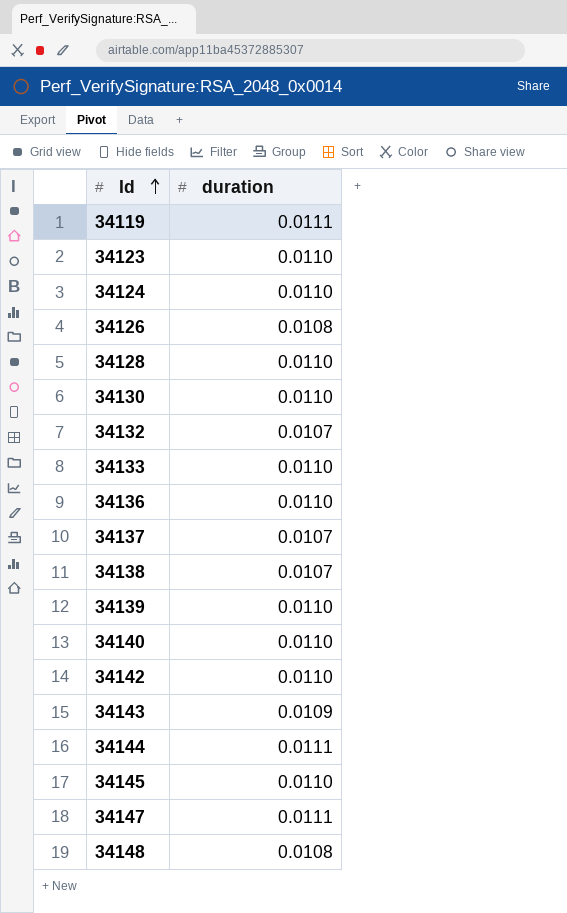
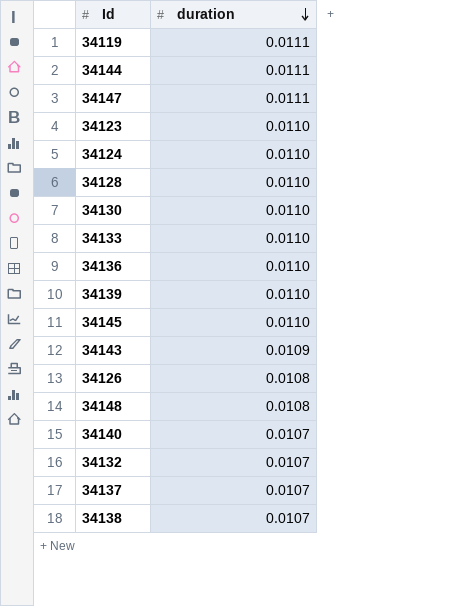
row order: Id ascending -> duration descending
row 34142: 0.0110 -> none
34140 | duration: 0.0110 -> 0.0107

